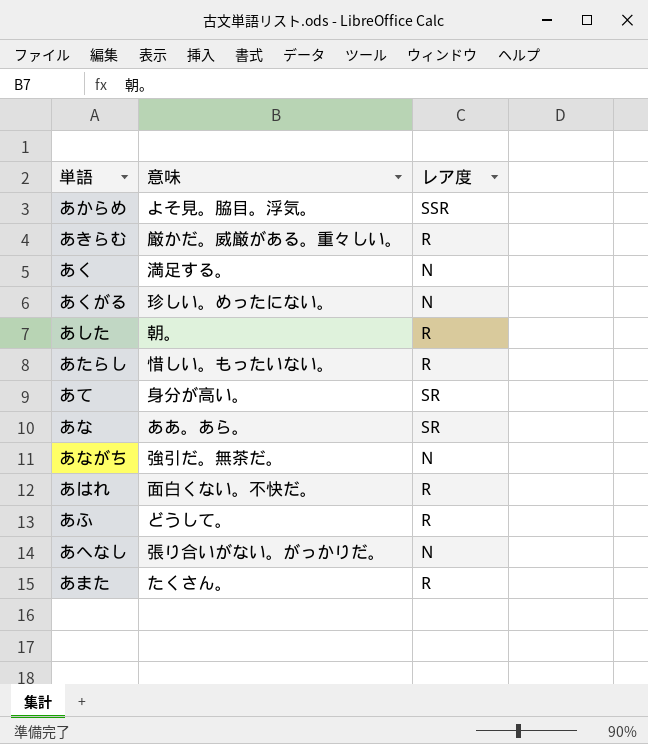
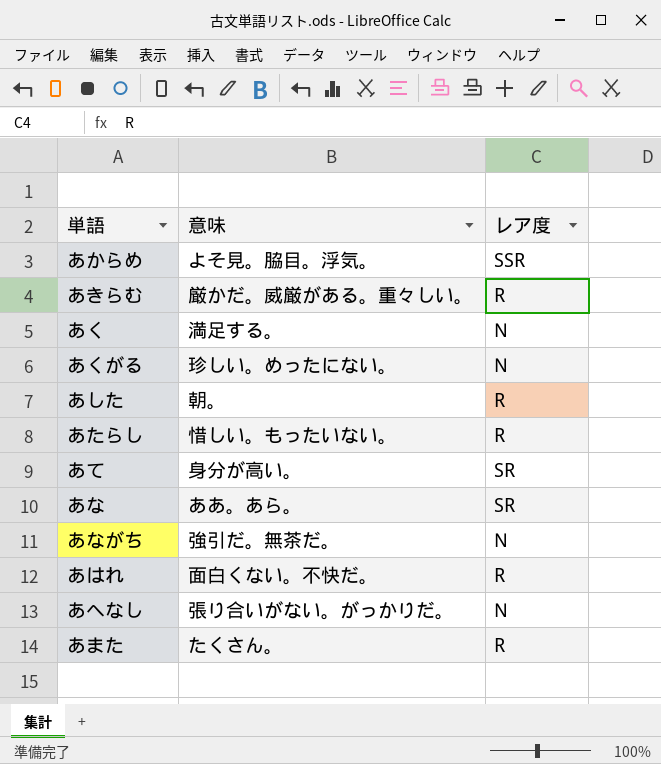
row あふ: どうして。 | R -> none

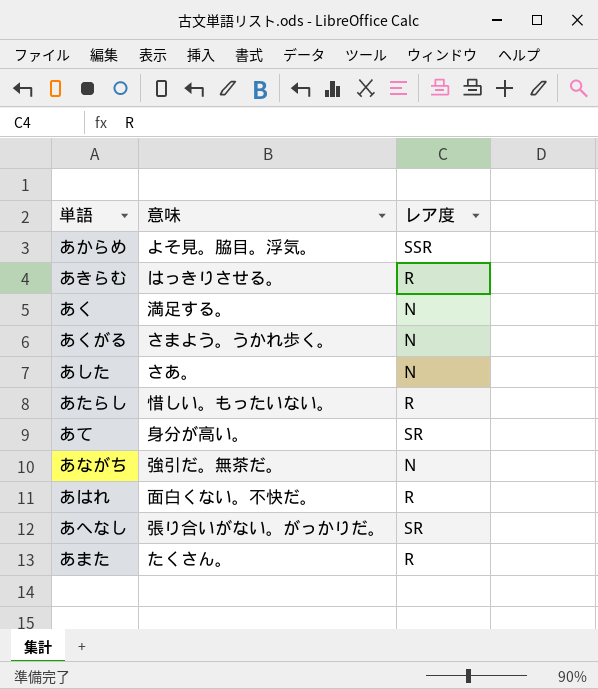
row あな: ああ。あら。 | SR -> none
あきらむ | 意味: 厳かだ。威厳がある。重々しい。 -> はっきりさせる。
あくがる | 意味: 珍しい。めったにない。 -> さまよう。うかれ歩く。
あした | 意味: 朝。 -> さあ。
あした | レア度: R -> N
あへなし | レア度: N -> SR

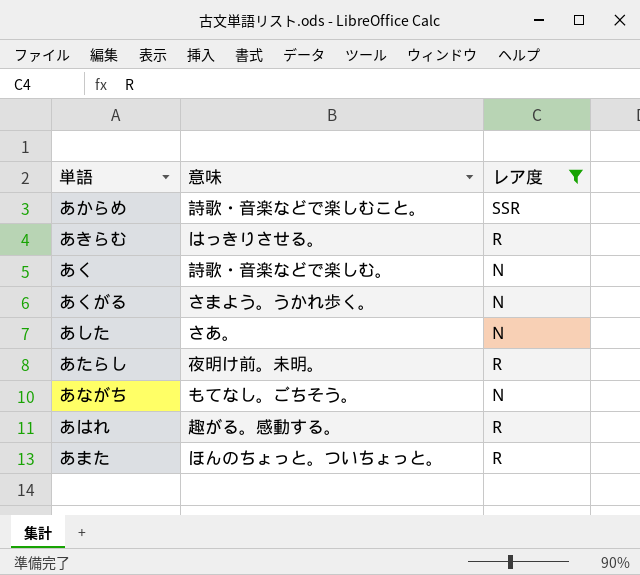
filter: none -> レア度 != SR
あからめ | 意味: よそ見。脇目。浮気。 -> 詩歌・音楽などで楽しむこと。
あく | 意味: 満足する。 -> 詩歌・音楽などで楽しむ。
あたらし | 意味: 惜しい。もったいない。 -> 夜明け前。未明。
あながち | 意味: 強引だ。無茶だ。 -> もてなし。ごちそう。
あはれ | 意味: 面白くない。不快だ。 -> 趣がる。感動する。
あまた | 意味: たくさん。 -> ほんのちょっと。ついちょっと。

